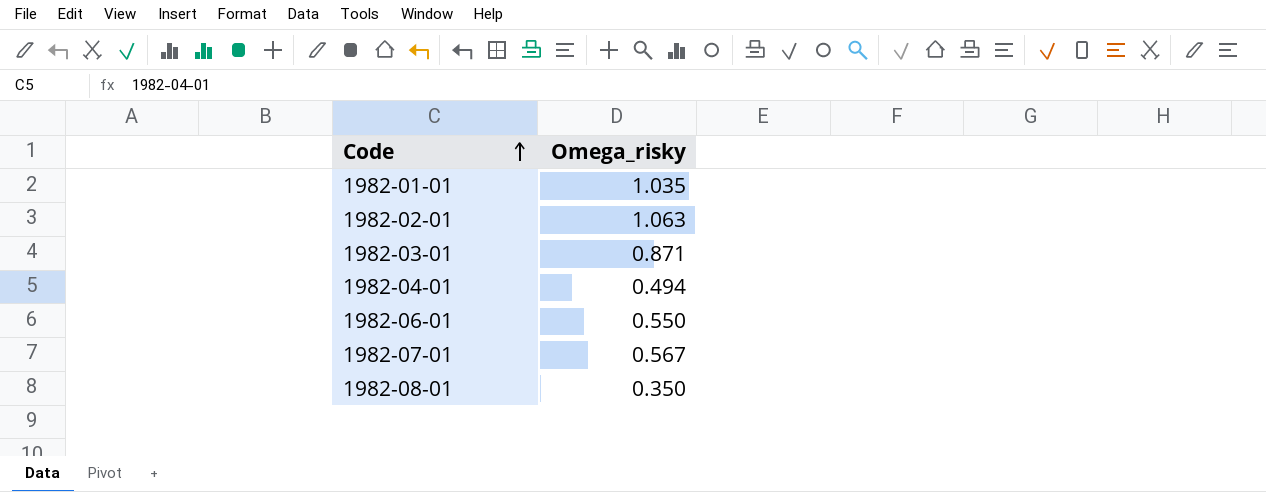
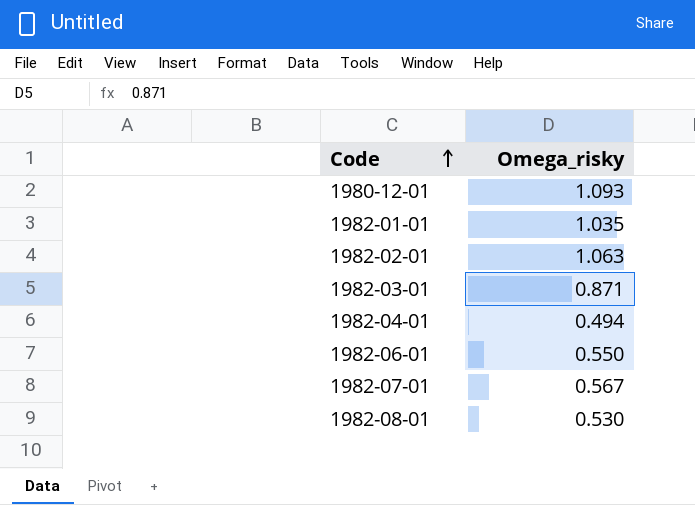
row 1980-12-01: none -> 1.093
1982-08-01 | Omega_risky: 0.350 -> 0.530

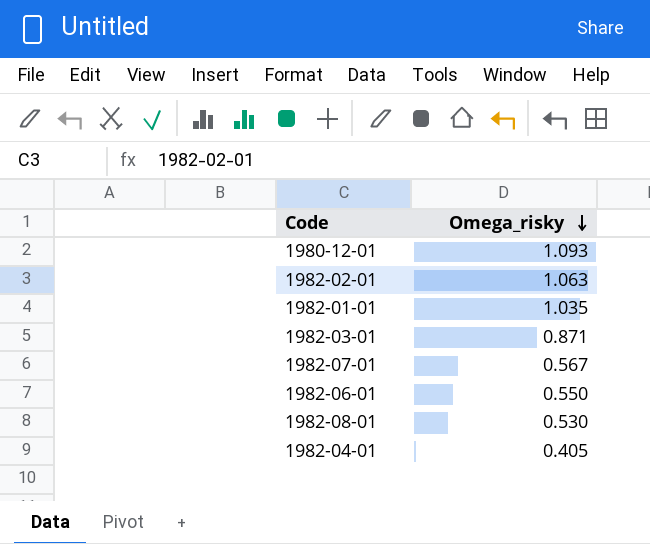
row order: Code ascending -> Omega_risky descending
1982-04-01 | Omega_risky: 0.494 -> 0.405

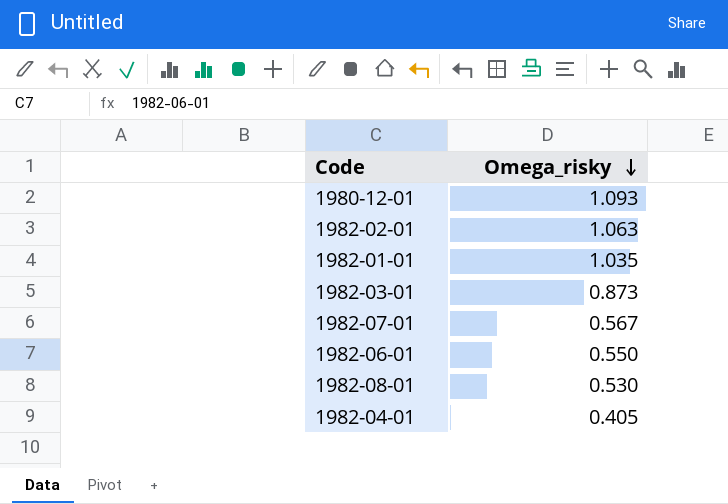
1982-03-01 | Omega_risky: 0.871 -> 0.873

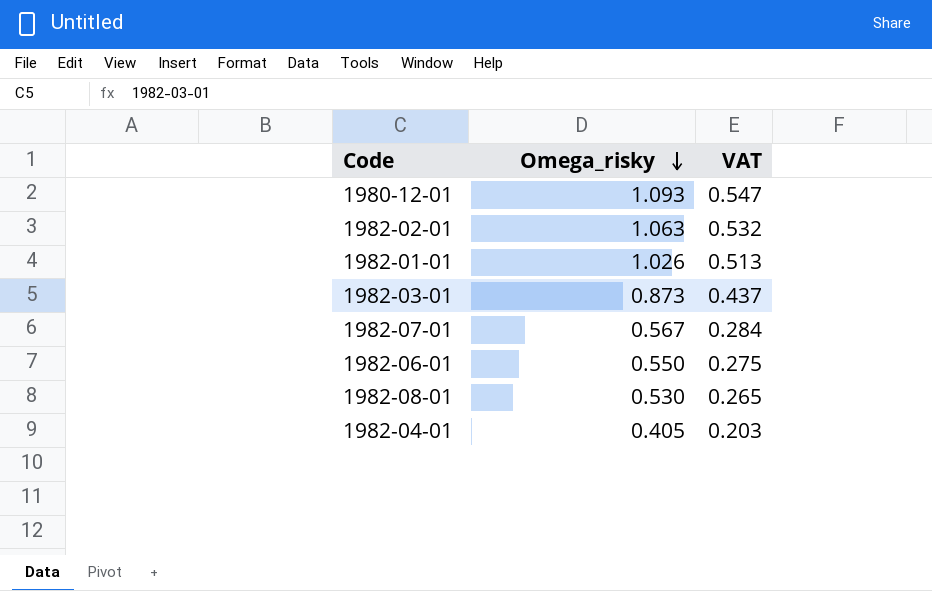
column VAT | formula: none -> [Omega_risky] * 0.5
1982-01-01 | Omega_risky: 1.035 -> 1.026

